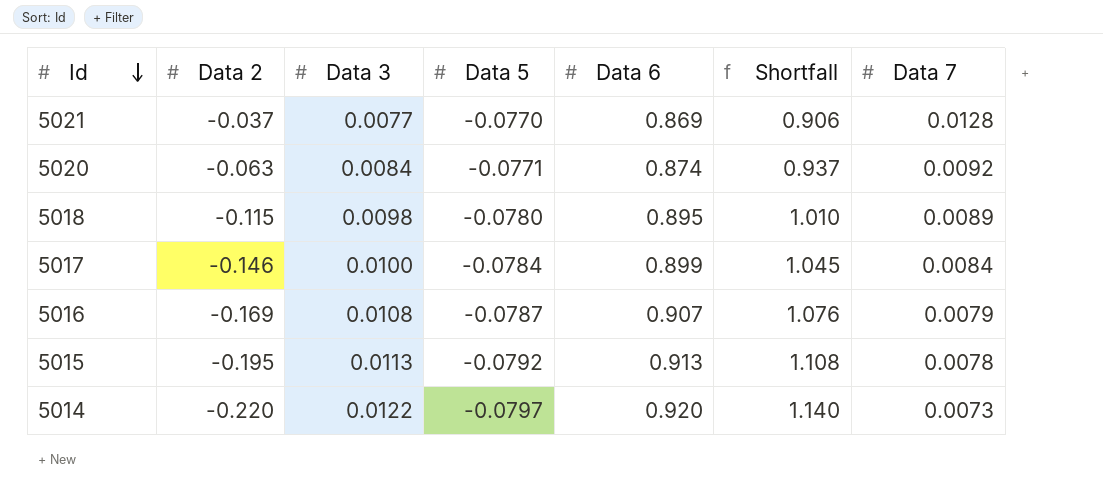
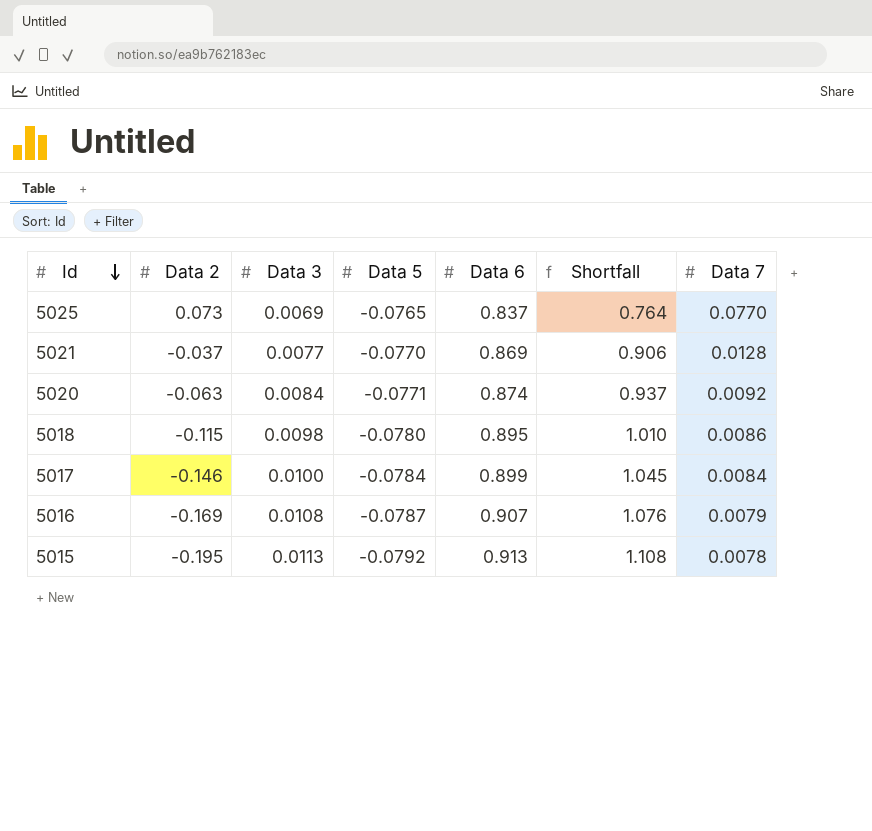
row 5014: -0.220 | 0.0122 | -0.0797 | 0.920 | 1.140 | 0.0073 -> none
row 5025: none -> 0.073 | 0.0069 | -0.0765 | 0.837 | 0.764 | 0.0770
5018 | Data 7: 0.0089 -> 0.0086

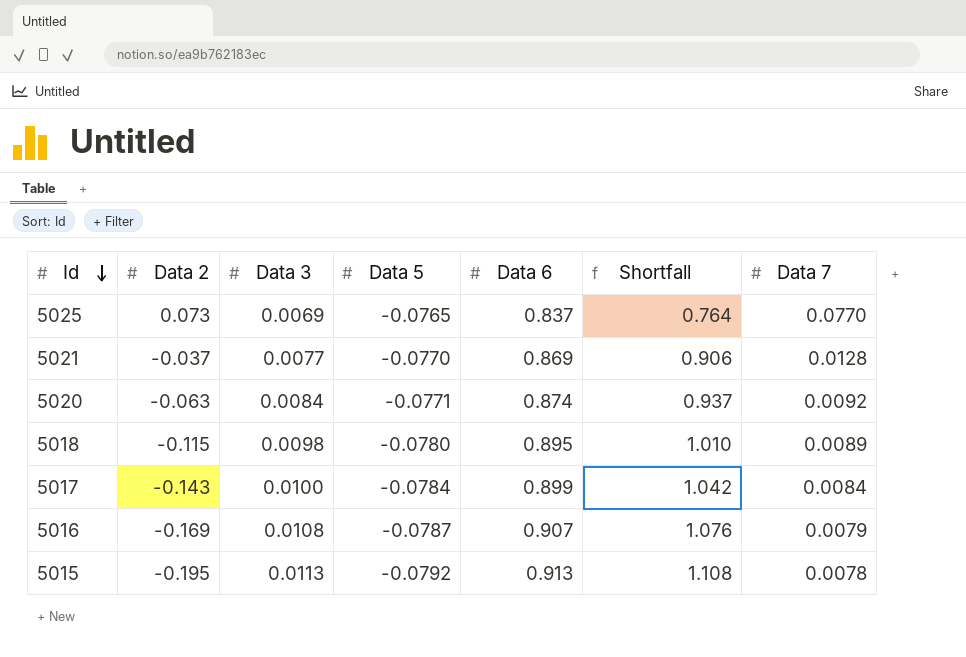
5018 | Data 7: 0.0086 -> 0.0089
5017 | Data 2: -0.146 -> -0.143
5017 | Shortfall: 1.045 -> 1.042

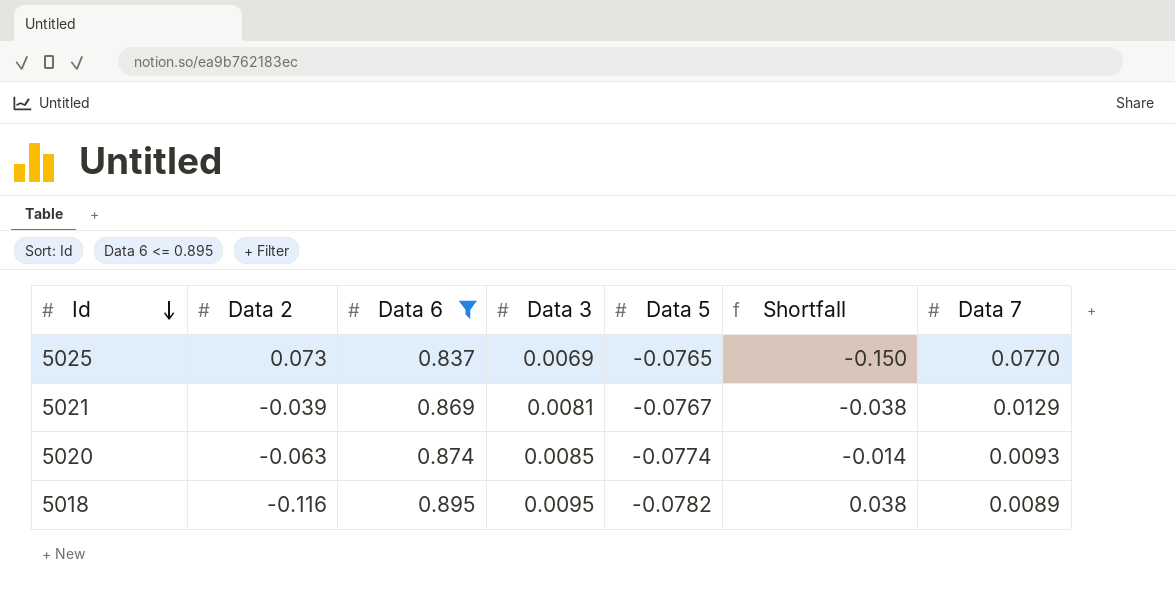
filter: none -> Data 6 <= 0.895
column Data 6 | position: 5 -> 3
column Shortfall | formula: [Data 6] - [Data 2] -> [Data 5] - [Data 2]
5021 | Data 2: -0.037 -> -0.039
5021 | Data 3: 0.0077 -> 0.0081
5021 | Data 5: -0.0770 -> -0.0767
5021 | Data 7: 0.0128 -> 0.0129
5020 | Data 3: 0.0084 -> 0.0085
5020 | Data 5: -0.0771 -> -0.0774
5020 | Data 7: 0.0092 -> 0.0093
5018 | Data 2: -0.115 -> -0.116
5018 | Data 3: 0.0098 -> 0.0095
5018 | Data 5: -0.0780 -> -0.0782

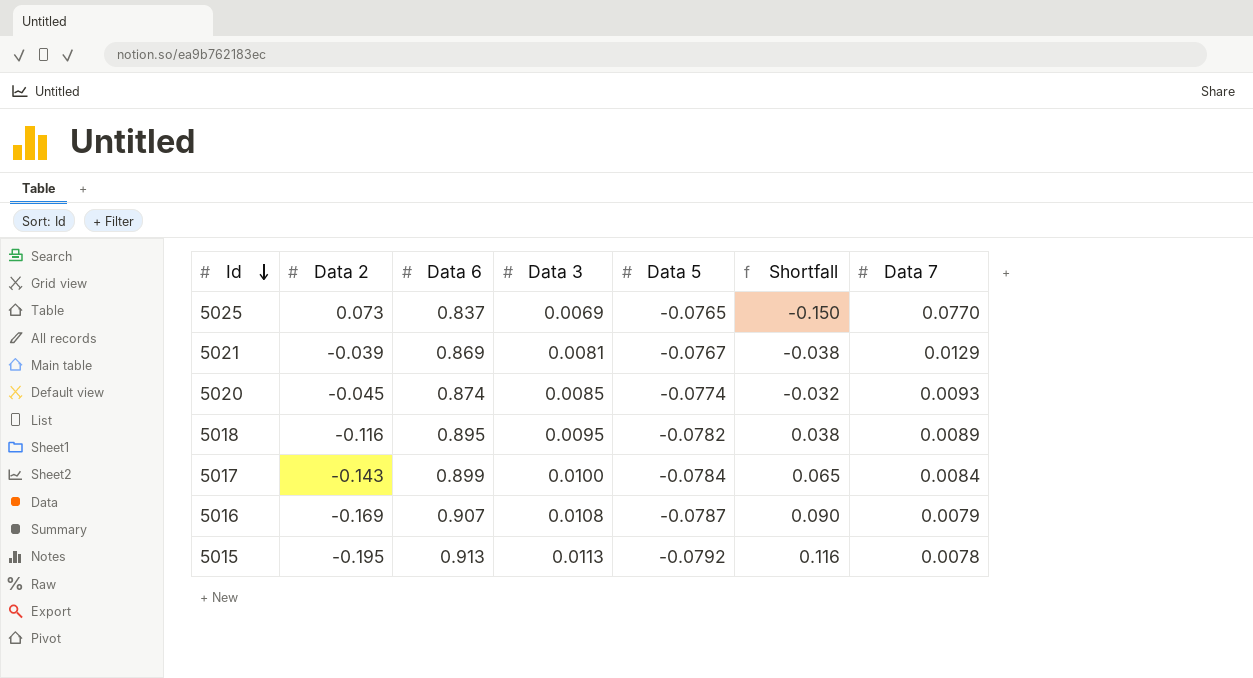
filter: Data 6 <= 0.895 -> none
5020 | Data 2: -0.063 -> -0.045
5020 | Shortfall: -0.014 -> -0.032

